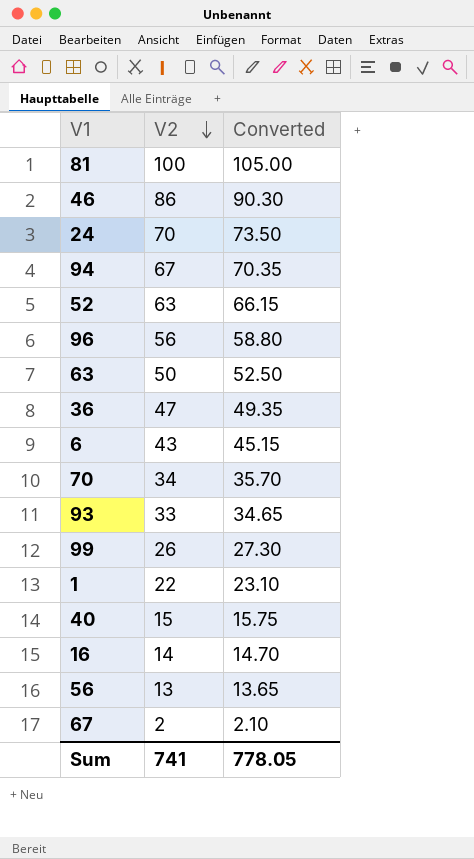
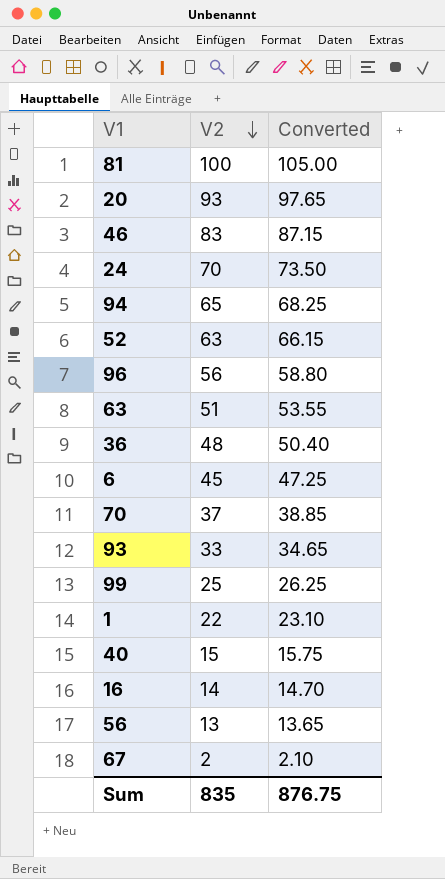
row 20: none -> 93 | 97.65
46 | V2: 86 -> 83
46 | Converted: 90.30 -> 87.15
94 | V2: 67 -> 65
94 | Converted: 70.35 -> 68.25
63 | V2: 50 -> 51
63 | Converted: 52.50 -> 53.55
36 | V2: 47 -> 48
36 | Converted: 49.35 -> 50.40
6 | V2: 43 -> 45
6 | Converted: 45.15 -> 47.25
70 | V2: 34 -> 37
70 | Converted: 35.70 -> 38.85
99 | V2: 26 -> 25
99 | Converted: 27.30 -> 26.25
Sum | V2: 741 -> 835
Sum | Converted: 778.05 -> 876.75

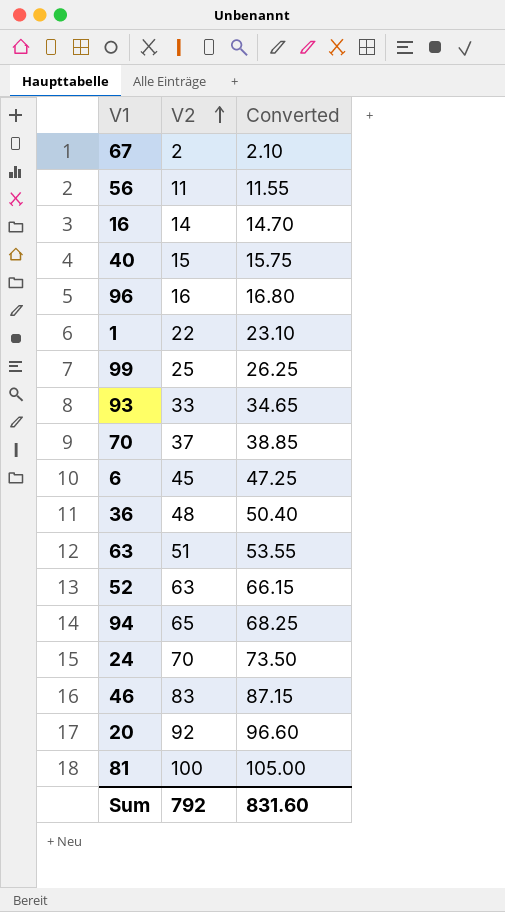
row order: V2 descending -> V2 ascending
56 | V2: 13 -> 11
56 | Converted: 13.65 -> 11.55
96 | V2: 56 -> 16
96 | Converted: 58.80 -> 16.80
20 | V2: 93 -> 92
20 | Converted: 97.65 -> 96.60
Sum | V2: 835 -> 792
Sum | Converted: 876.75 -> 831.60

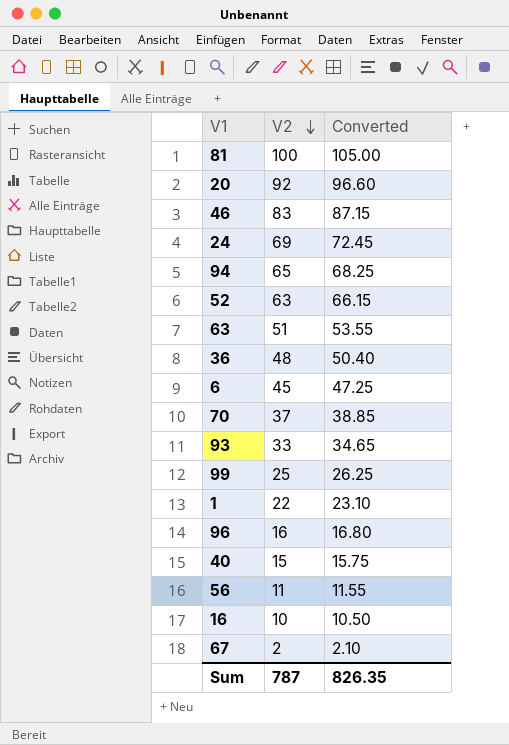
row order: V2 ascending -> V2 descending
24 | V2: 70 -> 69
24 | Converted: 73.50 -> 72.45
16 | V2: 14 -> 10
16 | Converted: 14.70 -> 10.50
Sum | V2: 792 -> 787
Sum | Converted: 831.60 -> 826.35

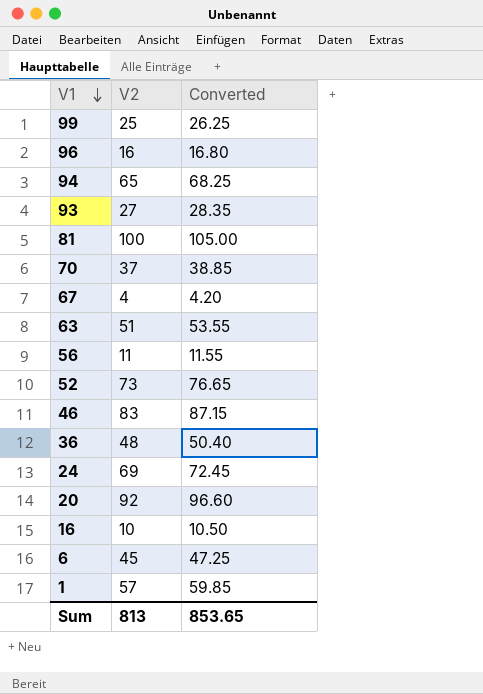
row order: V2 descending -> V1 descending
row 40: 15 | 15.75 -> none
93 | V2: 33 -> 27
93 | Converted: 34.65 -> 28.35
67 | V2: 2 -> 4
67 | Converted: 2.10 -> 4.20
52 | V2: 63 -> 73
52 | Converted: 66.15 -> 76.65
1 | V2: 22 -> 57
1 | Converted: 23.10 -> 59.85
Sum | V2: 787 -> 813
Sum | Converted: 826.35 -> 853.65

